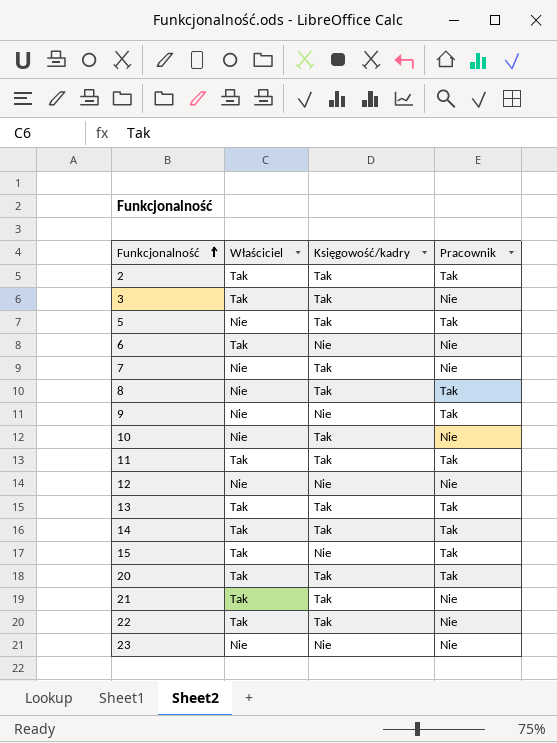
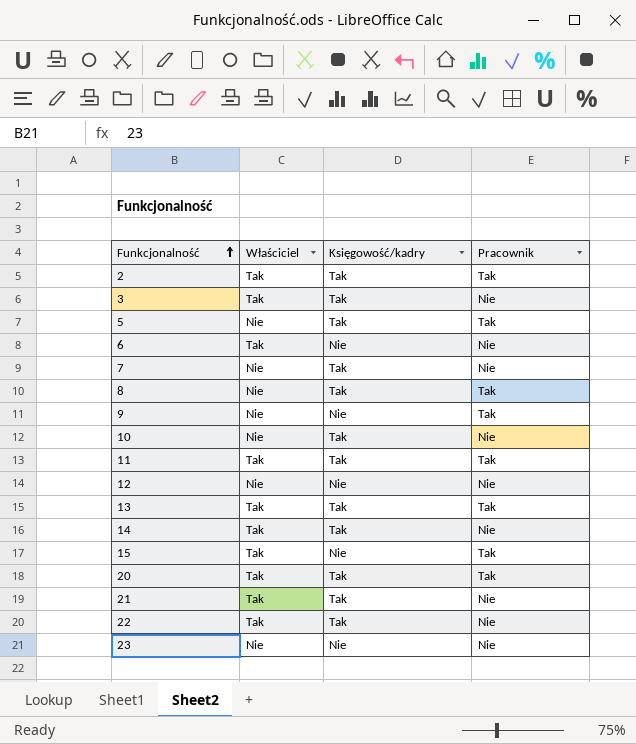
14 | Pracownik: Tak -> Nie

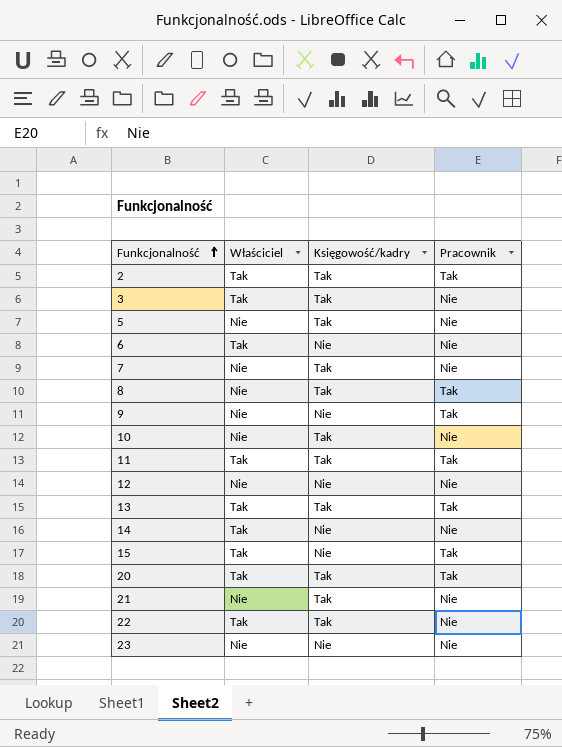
5 | Pracownik: Tak -> Nie
14 | Księgowość/kadry: Tak -> Nie
21 | Właściciel: Tak -> Nie

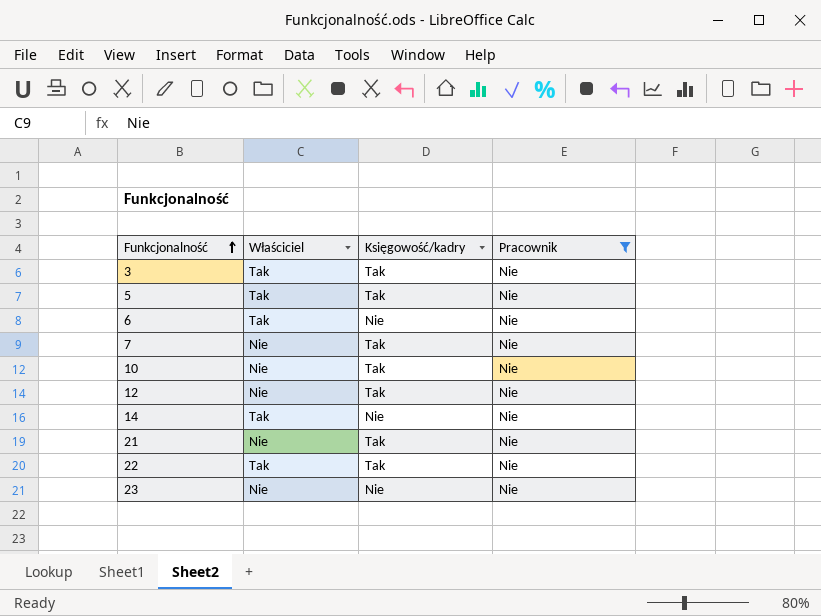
filter: none -> Pracownik = Nie
5 | Właściciel: Nie -> Tak
12 | Księgowość/kadry: Nie -> Tak

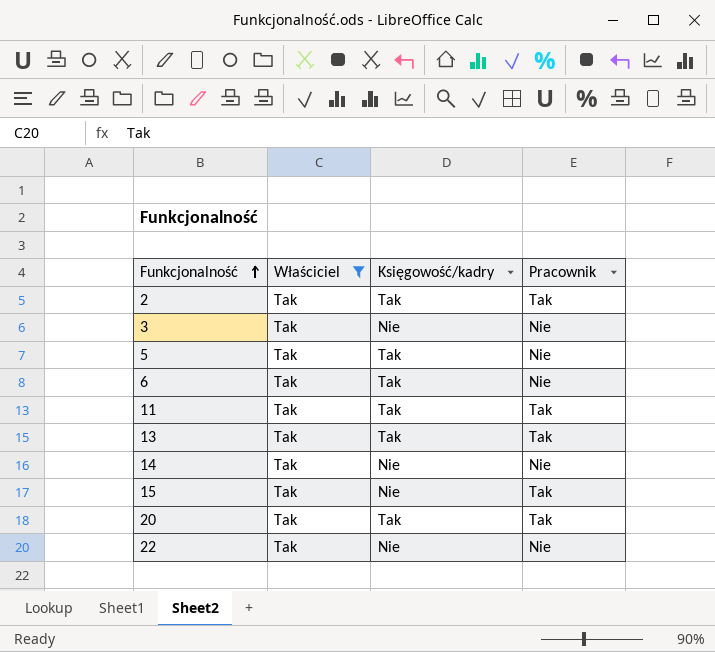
filter: Pracownik = Nie -> Właściciel = Tak
3 | Księgowość/kadry: Tak -> Nie
6 | Księgowość/kadry: Nie -> Tak
22 | Księgowość/kadry: Tak -> Nie

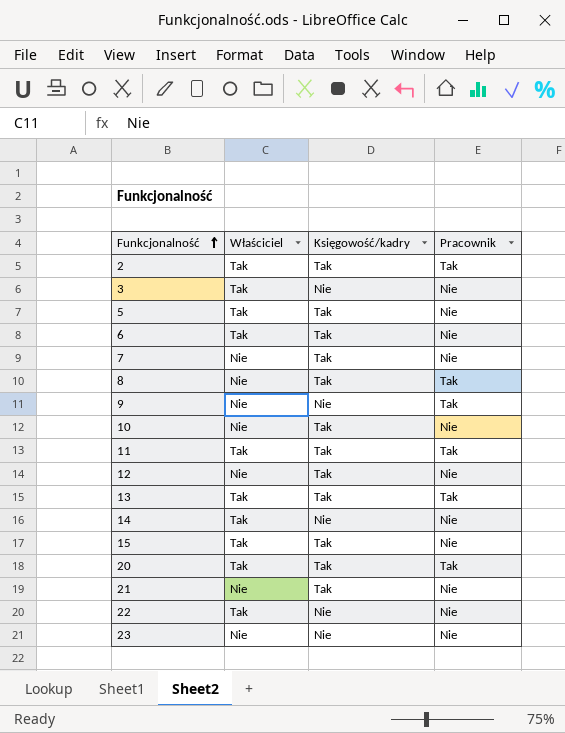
filter: Właściciel = Tak -> none
15 | Księgowość/kadry: Nie -> Tak
15 | Pracownik: Tak -> Nie

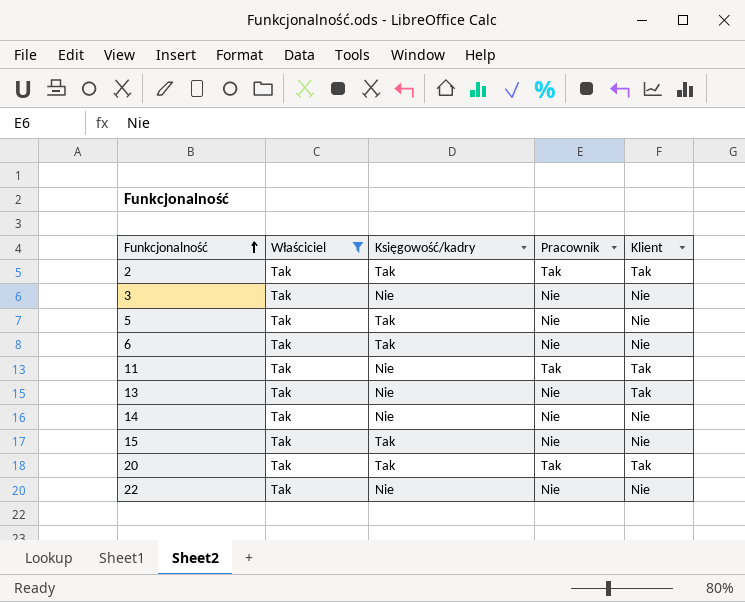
filter: none -> Właściciel = Tak
column Klient | position: none -> 5
11 | Księgowość/kadry: Tak -> Nie
13 | Księgowość/kadry: Tak -> Nie
13 | Pracownik: Tak -> Nie

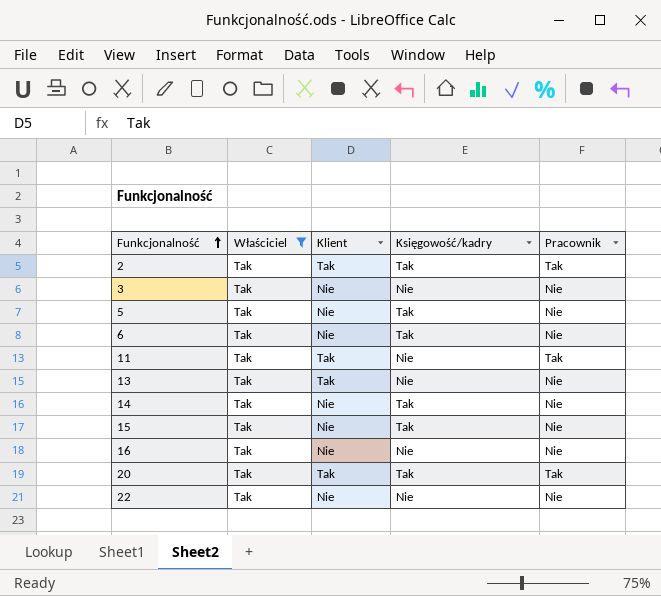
column Klient | position: 5 -> 3
14 | Księgowość/kadry: Nie -> Tak
row 16: none -> Tak | Nie | Nie | Nie

